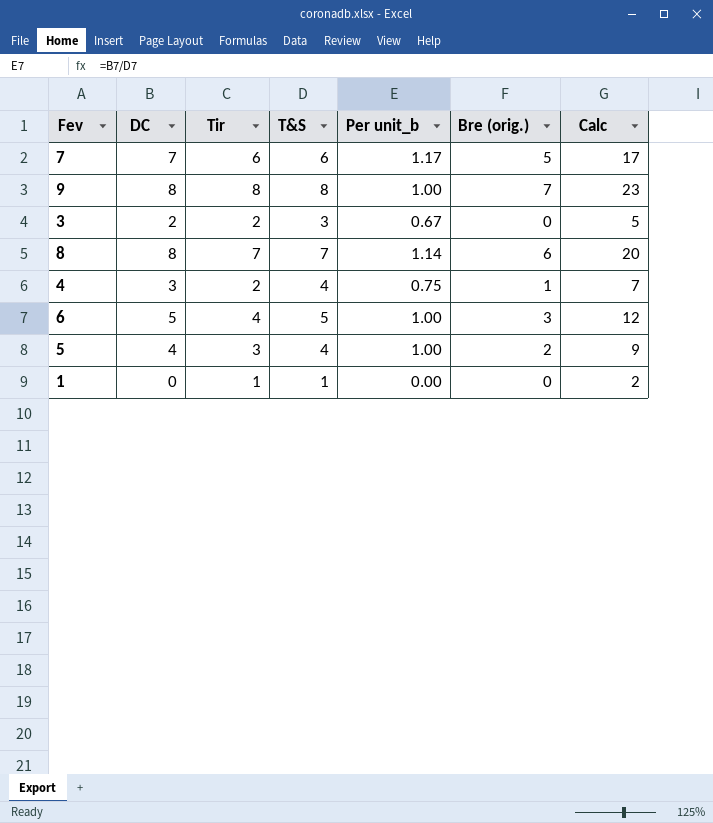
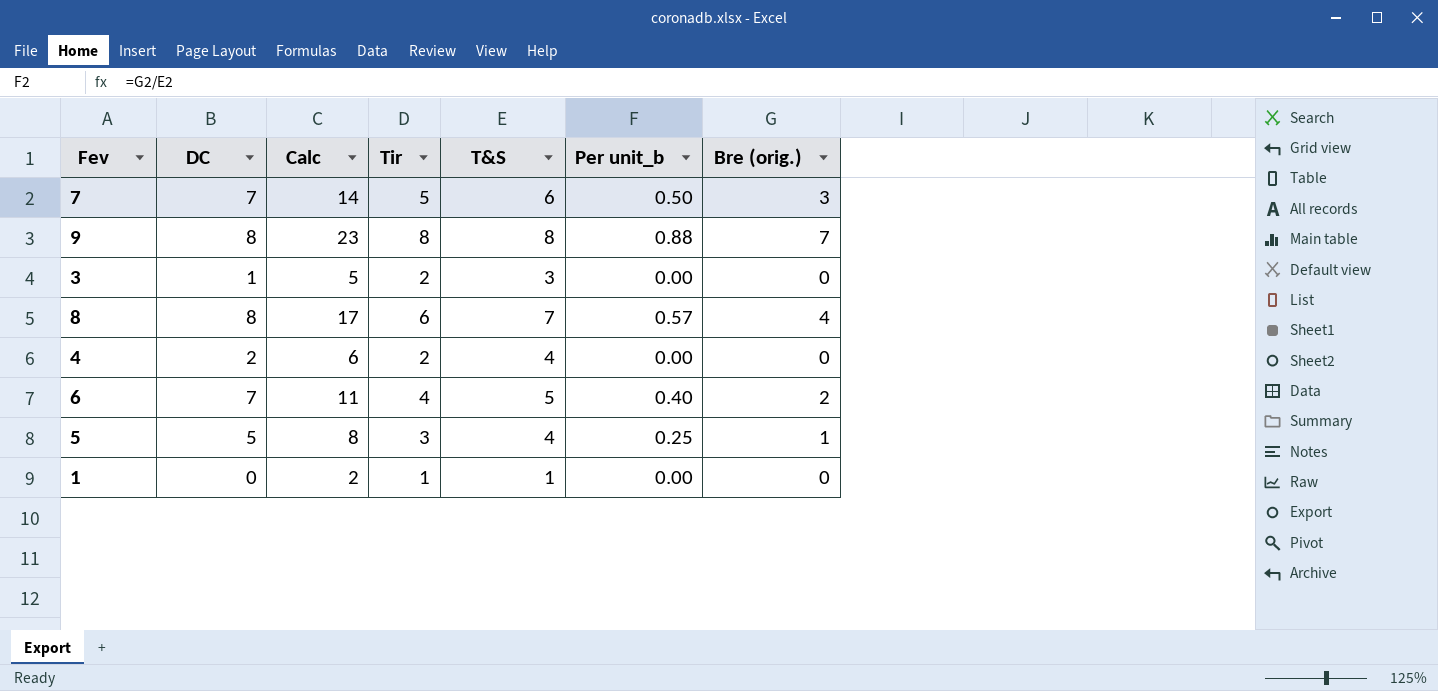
column Calc | position: 7 -> 3
column Per unit_b | formula: [DC] / [T&S] -> [Bre (orig.)] / [T&S]
7 | Calc: 17 -> 14
7 | Tir: 6 -> 5
7 | Bre (orig.): 5 -> 3
3 | DC: 2 -> 1
8 | Calc: 20 -> 17
8 | Tir: 7 -> 6
8 | Bre (orig.): 6 -> 4
4 | DC: 3 -> 2
4 | Calc: 7 -> 6
4 | Bre (orig.): 1 -> 0
6 | DC: 5 -> 7
6 | Calc: 12 -> 11
6 | Bre (orig.): 3 -> 2
5 | DC: 4 -> 5
5 | Calc: 9 -> 8
5 | Bre (orig.): 2 -> 1

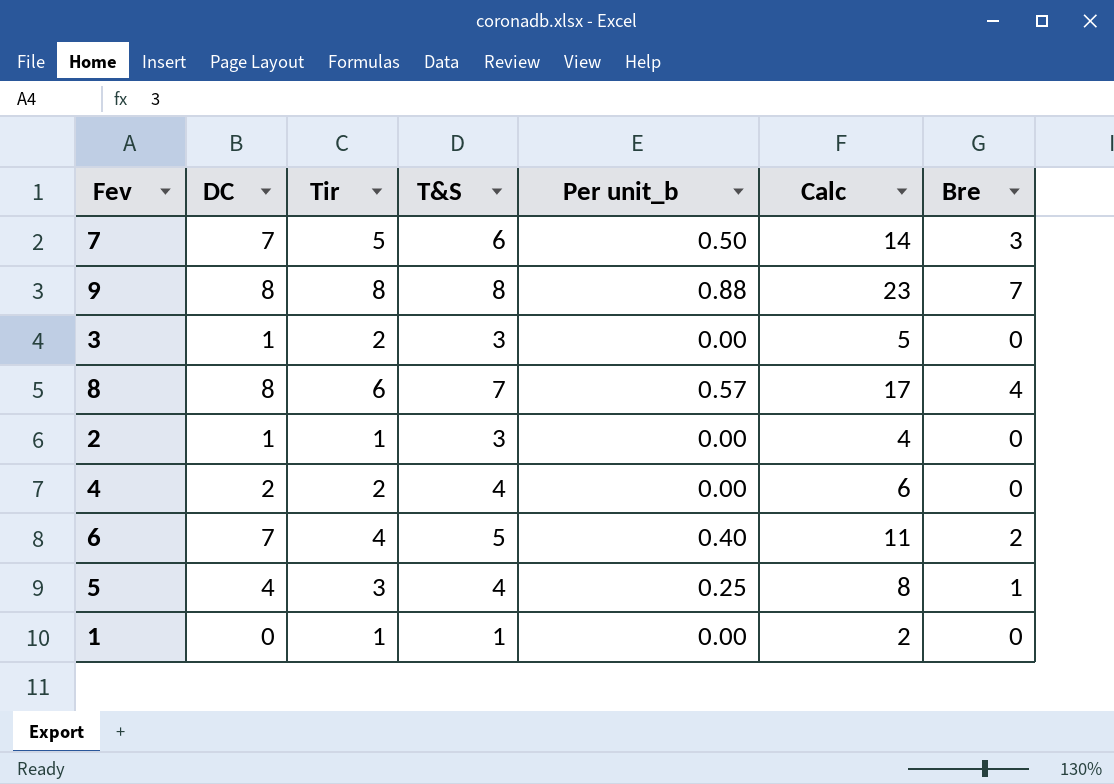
column Calc | position: 3 -> 6
column name: Bre (orig.) -> Bre
row 2: none -> 1 | 1 | 3 | 0.00 | 4 | 0
5 | DC: 5 -> 4

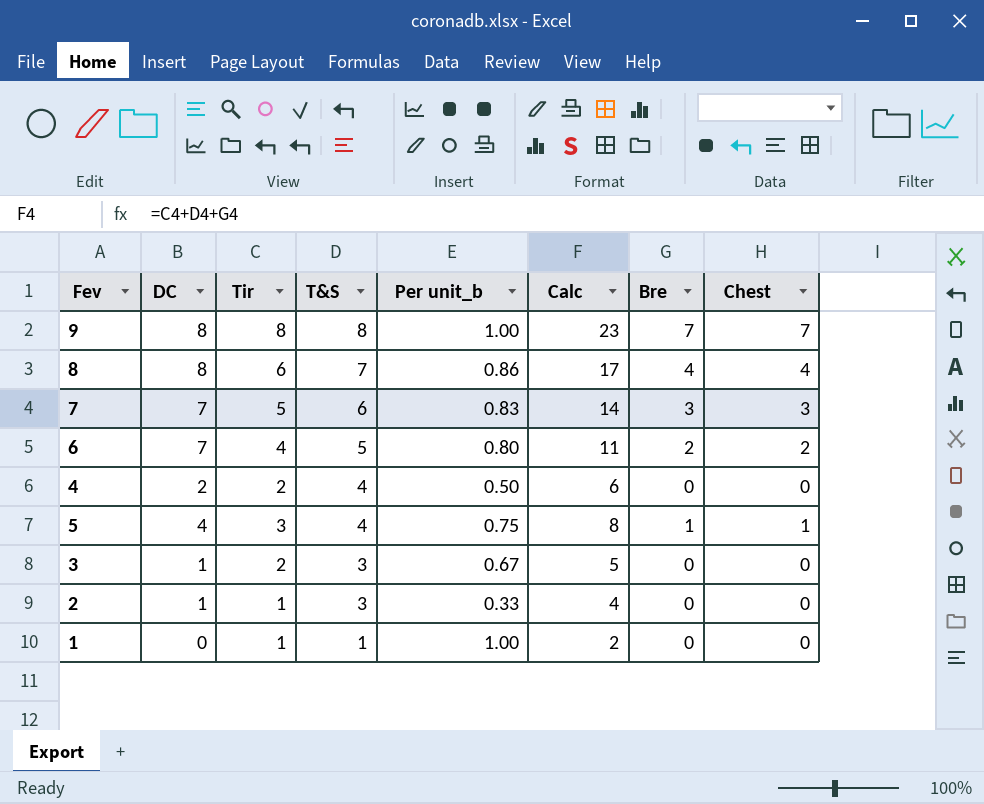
row order: none -> T&S descending
column Per unit_b | formula: [Bre] / [T&S] -> [Tir] / [T&S]
column Chest | position: none -> 8

